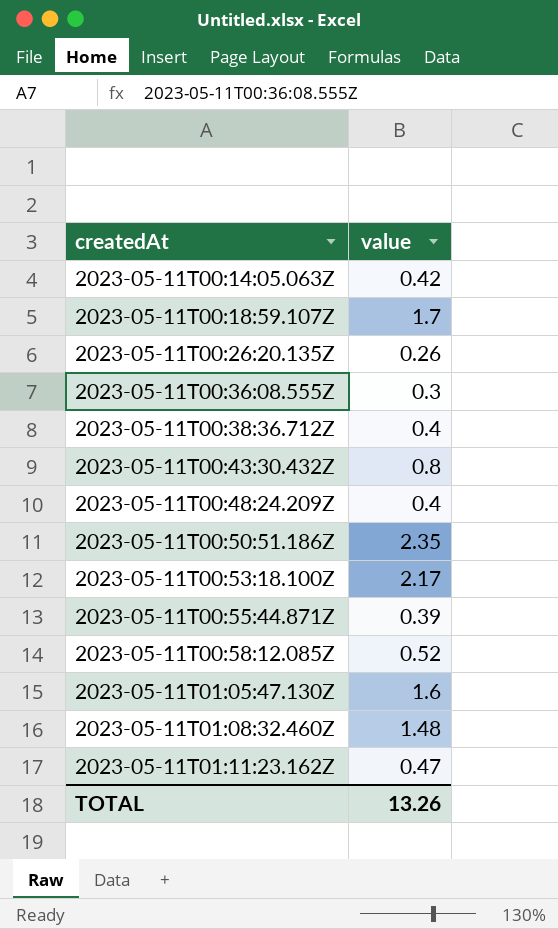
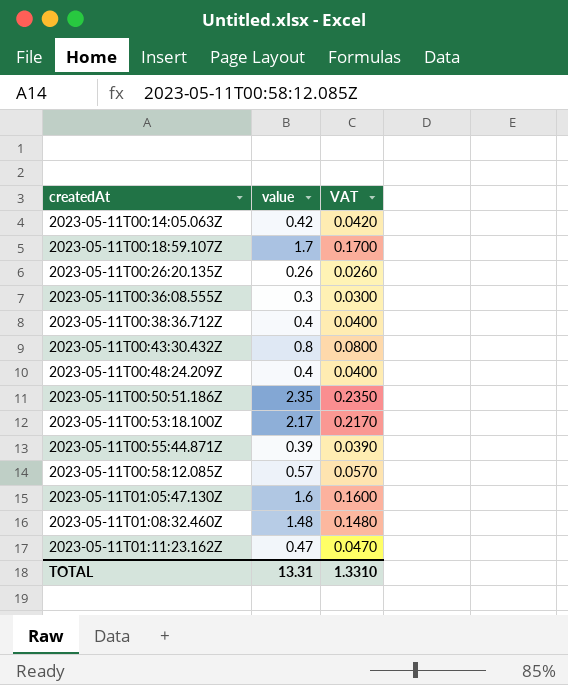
column VAT | formula: none -> [value] * 0.1
2023-05-11T00:58:12.085Z | value: 0.52 -> 0.57
TOTAL | value: 13.26 -> 13.31

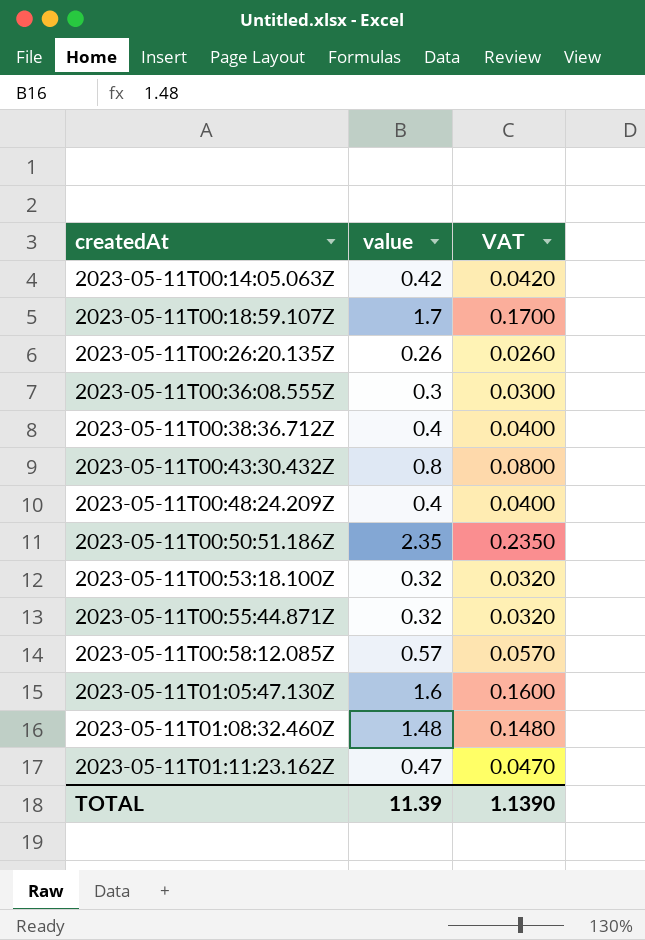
2023-05-11T00:53:18.100Z | value: 2.17 -> 0.32
2023-05-11T00:53:18.100Z | VAT: 0.2170 -> 0.0320
2023-05-11T00:55:44.871Z | value: 0.39 -> 0.32
2023-05-11T00:55:44.871Z | VAT: 0.0390 -> 0.0320
TOTAL | value: 13.31 -> 11.39
TOTAL | VAT: 1.3310 -> 1.1390

